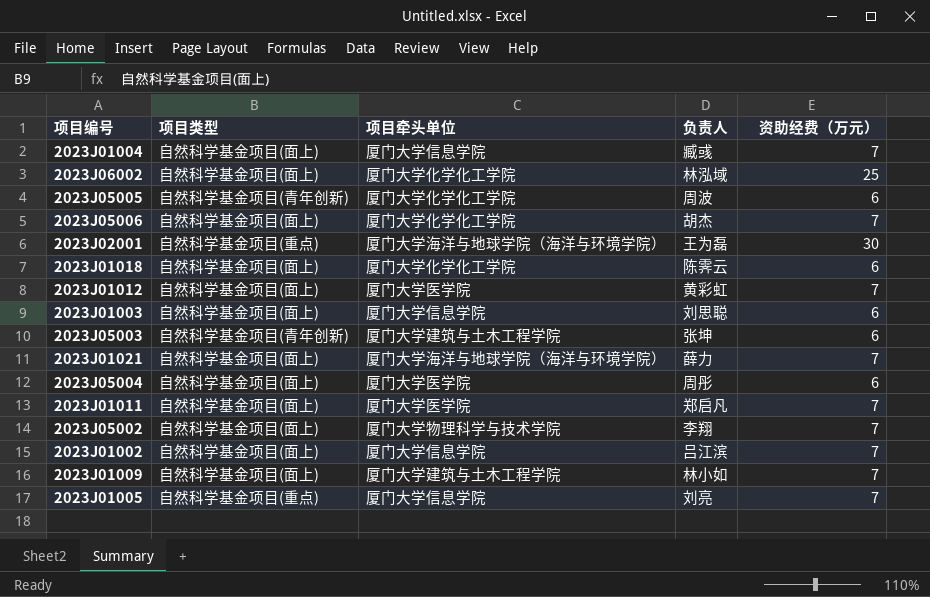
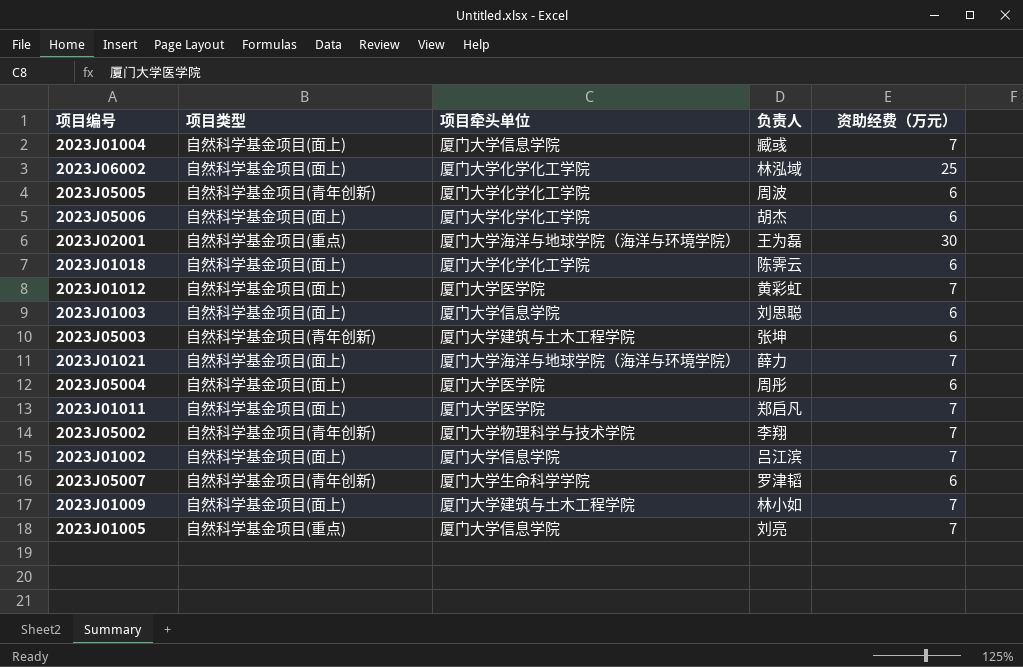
2023J05006 | 资助经费（万元）: 7 -> 6
2023J05002 | 项目类型: 自然科学基金项目(面上) -> 自然科学基金项目(青年创新)
row 2023J05007: none -> 自然科学基金项目(青年创新) | 厦门大学生命科学学院 | 罗津韬 | 6

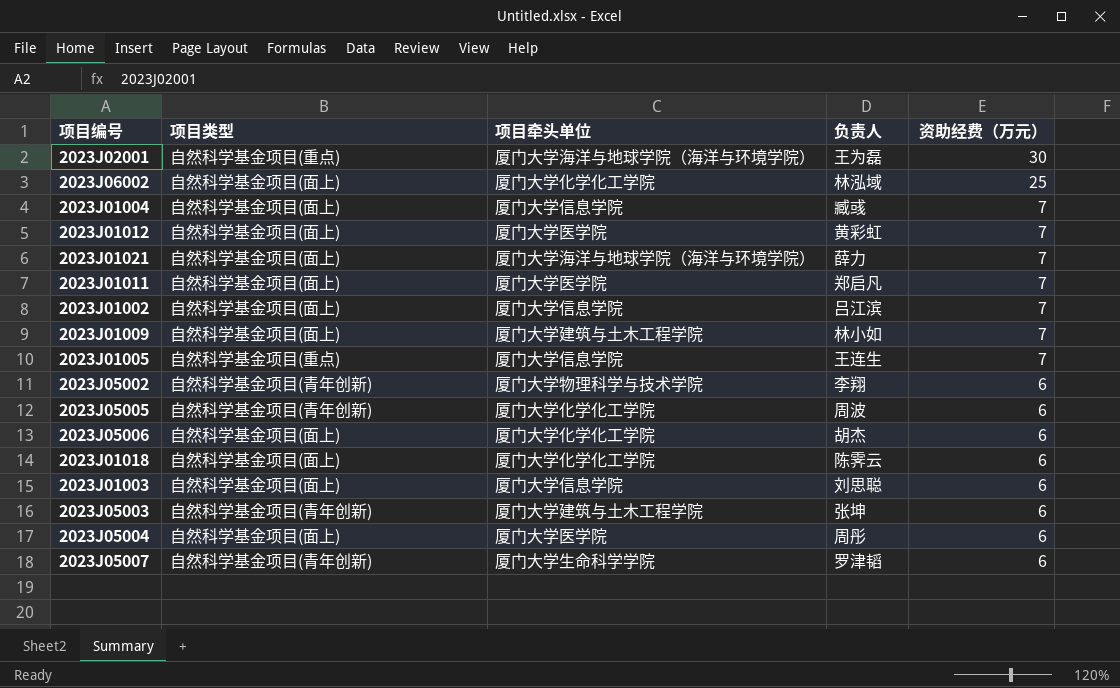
row order: none -> 资助经费（万元） descending
2023J01005 | 负责人: 刘亮 -> 王连生
2023J05002 | 资助经费（万元）: 7 -> 6

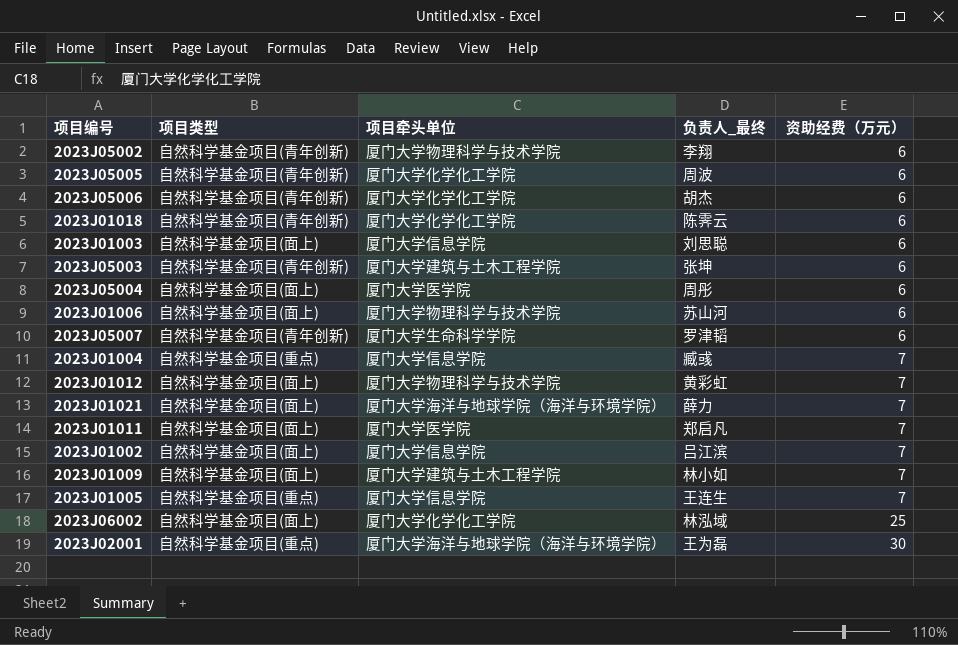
row order: 资助经费（万元） descending -> 资助经费（万元） ascending
column name: 负责人 -> 负责人_最终
2023J05006 | 项目类型: 自然科学基金项目(面上) -> 自然科学基金项目(青年创新)
2023J01018 | 项目类型: 自然科学基金项目(面上) -> 自然科学基金项目(青年创新)
row 2023J01006: none -> 自然科学基金项目(面上) | 厦门大学物理科学与技术学院 | 苏山河 | 6
2023J01004 | 项目类型: 自然科学基金项目(面上) -> 自然科学基金项目(重点)
2023J01012 | 项目牵头单位: 厦门大学医学院 -> 厦门大学物理科学与技术学院

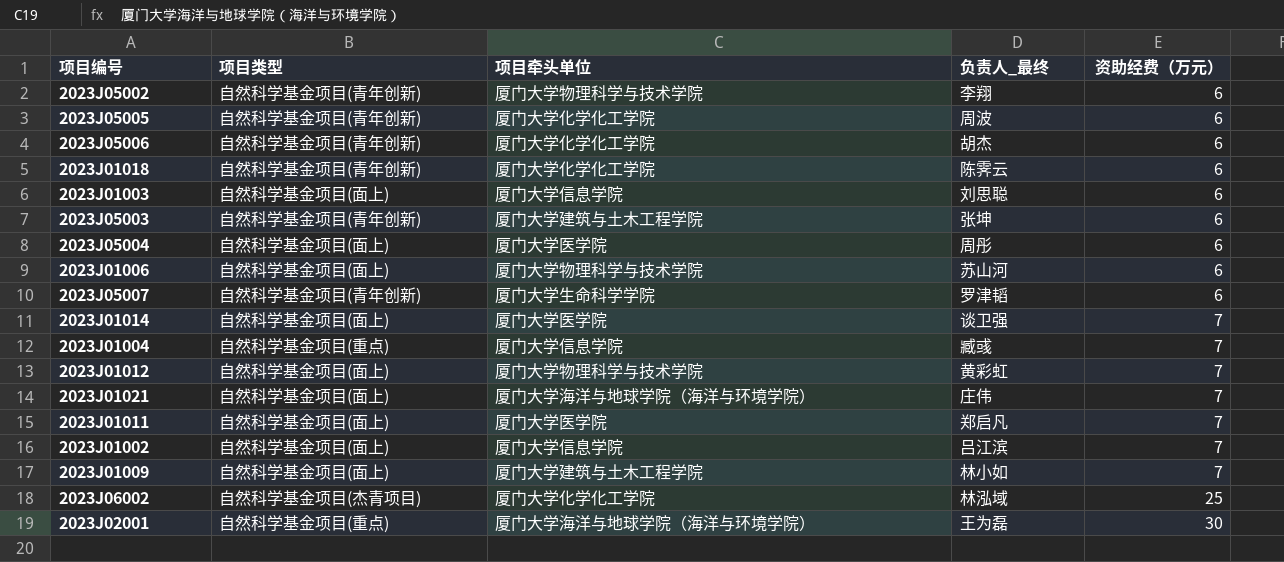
row 2023J01005: 自然科学基金项目(重点) | 厦门大学信息学院 | 王连生 | 7 -> none
row 2023J01014: none -> 自然科学基金项目(面上) | 厦门大学医学院 | 谈卫强 | 7
2023J01021 | 负责人_最终: 薛力 -> 庄伟
2023J06002 | 项目类型: 自然科学基金项目(面上) -> 自然科学基金项目(杰青项目)

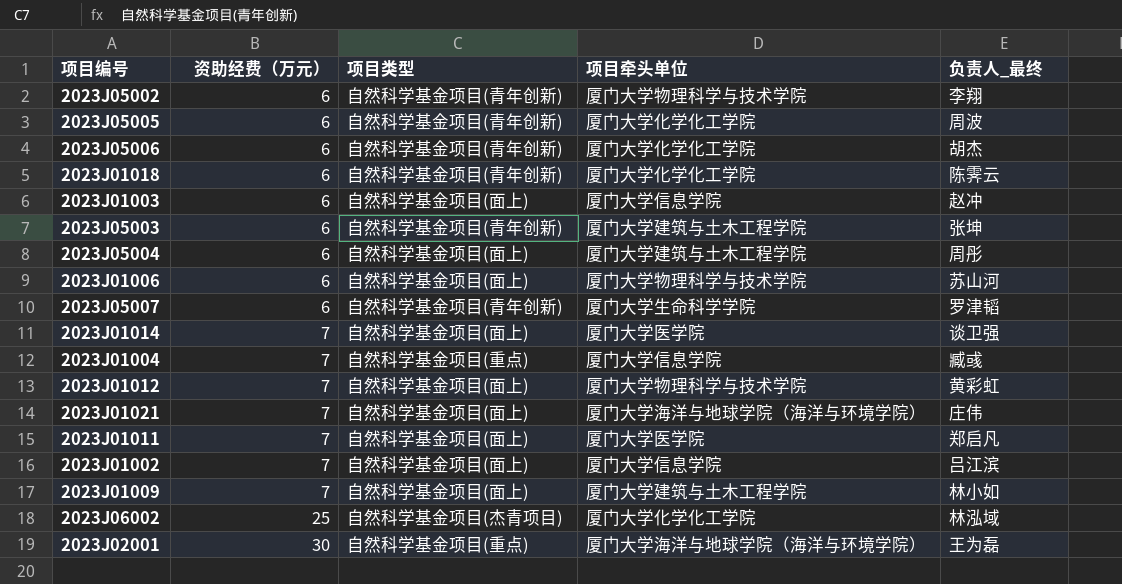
column 资助经费（万元） | position: 5 -> 2
2023J01003 | 负责人_最终: 刘思聪 -> 赵冲
2023J05004 | 项目牵头单位: 厦门大学医学院 -> 厦门大学建筑与土木工程学院

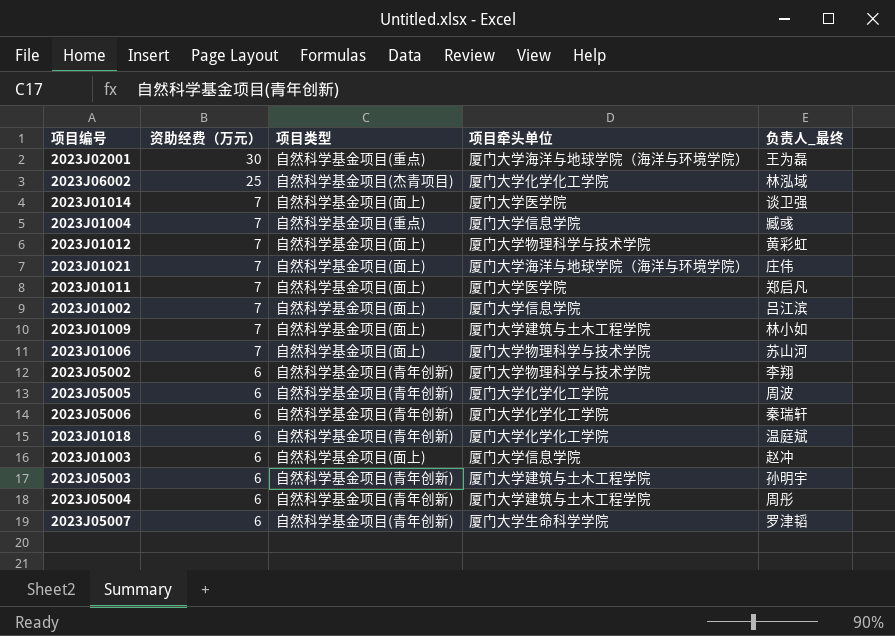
row order: 资助经费（万元） ascending -> 资助经费（万元） descending
2023J01006 | 资助经费（万元）: 6 -> 7
2023J05006 | 负责人_最终: 胡杰 -> 秦瑞轩
2023J01018 | 负责人_最终: 陈霁云 -> 温庭斌
2023J05003 | 负责人_最终: 张坤 -> 孙明宇
2023J05004 | 项目类型: 自然科学基金项目(面上) -> 自然科学基金项目(青年创新)

